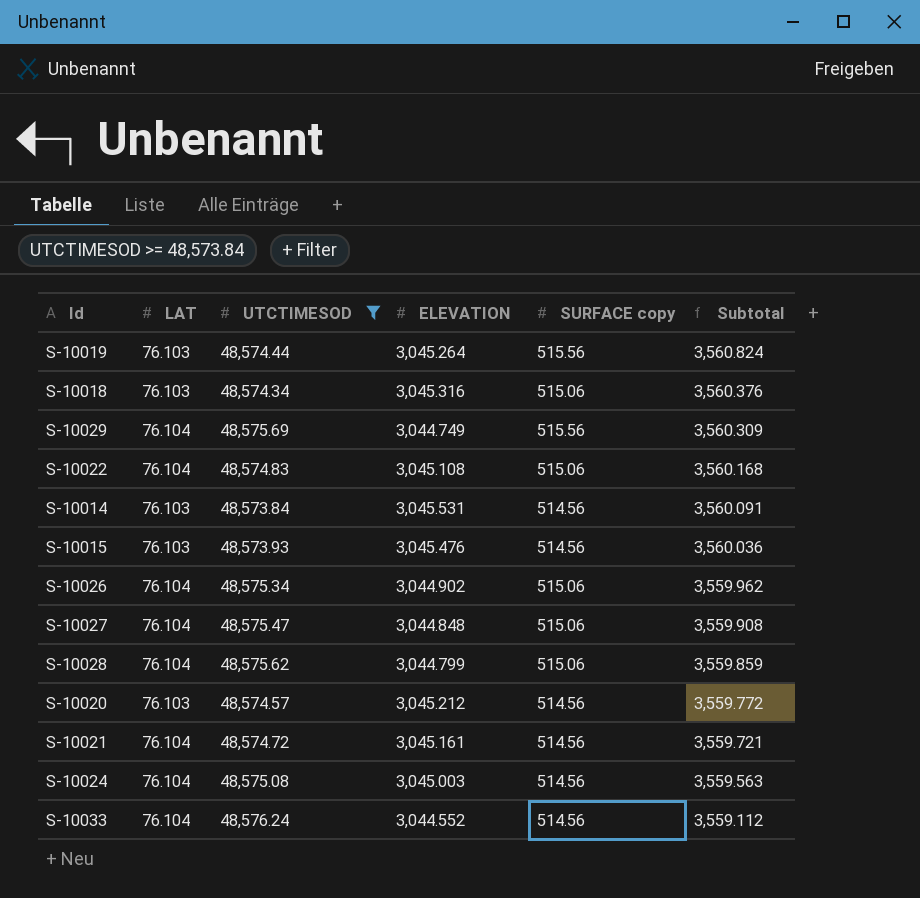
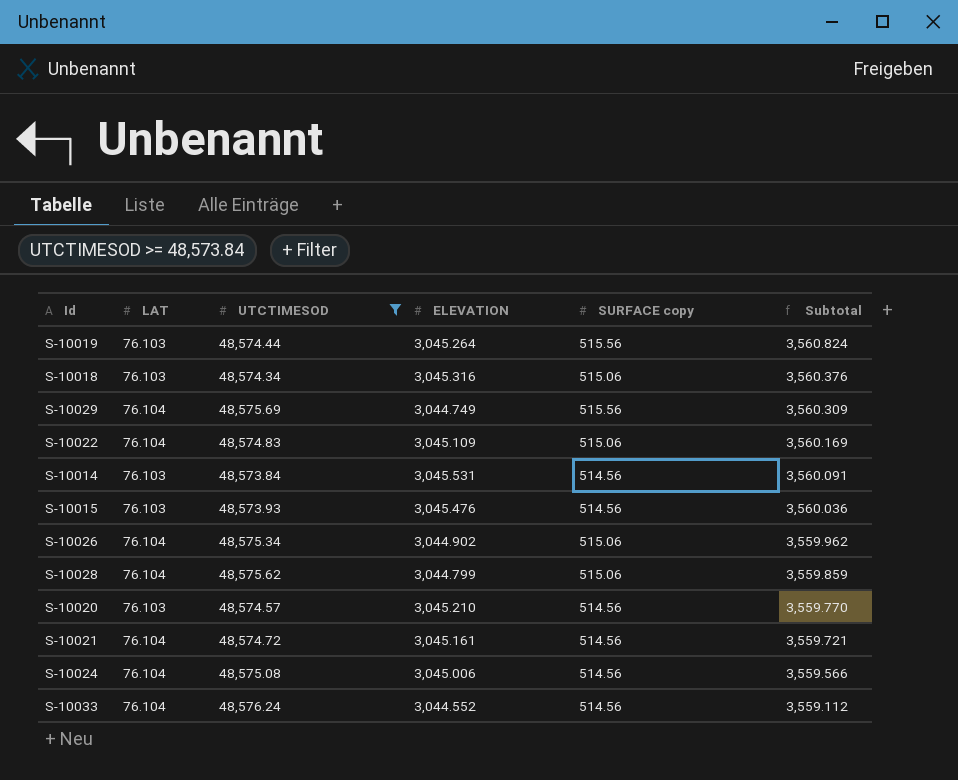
row S-10027: 76.104 | 48,575.47 | 3,044.848 | 515.06 | 3,559.908 -> none
S-10022 | ELEVATION: 3,045.108 -> 3,045.109
S-10022 | Subtotal: 3,560.168 -> 3,560.169
S-10020 | ELEVATION: 3,045.212 -> 3,045.210
S-10020 | Subtotal: 3,559.772 -> 3,559.770
S-10024 | ELEVATION: 3,045.003 -> 3,045.006
S-10024 | Subtotal: 3,559.563 -> 3,559.566

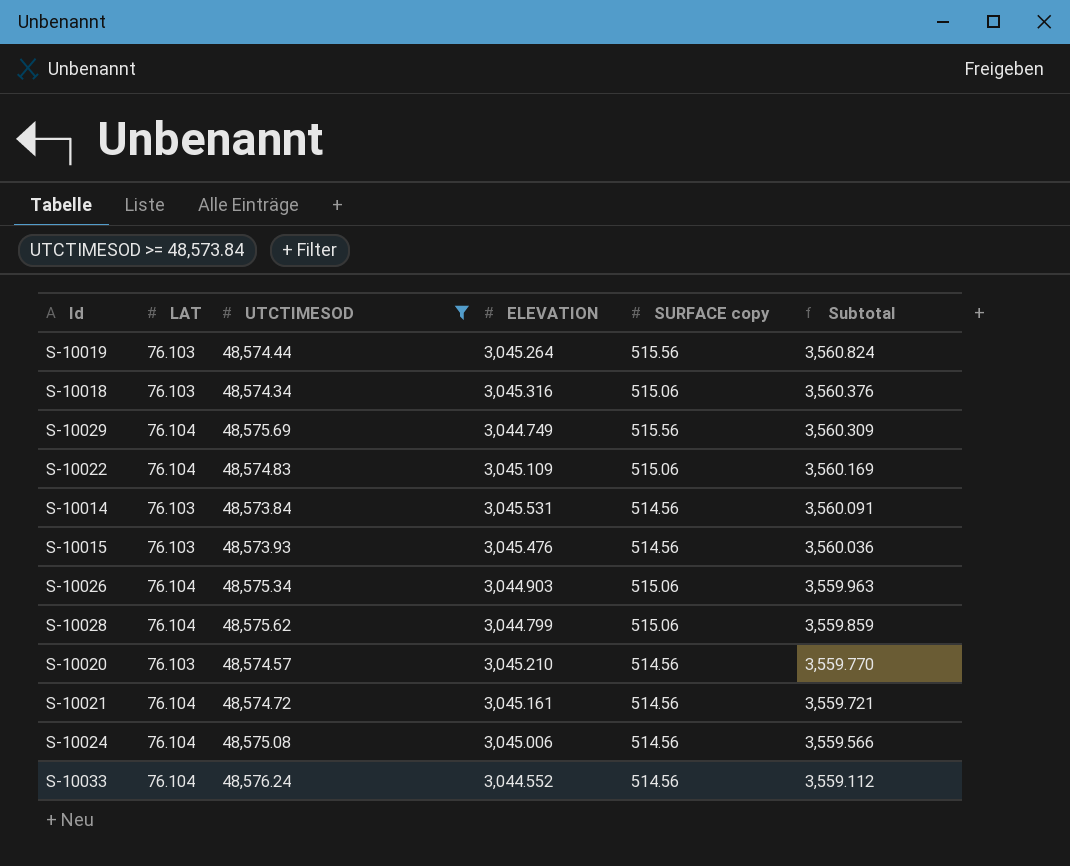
S-10026 | ELEVATION: 3,044.902 -> 3,044.903
S-10026 | Subtotal: 3,559.962 -> 3,559.963

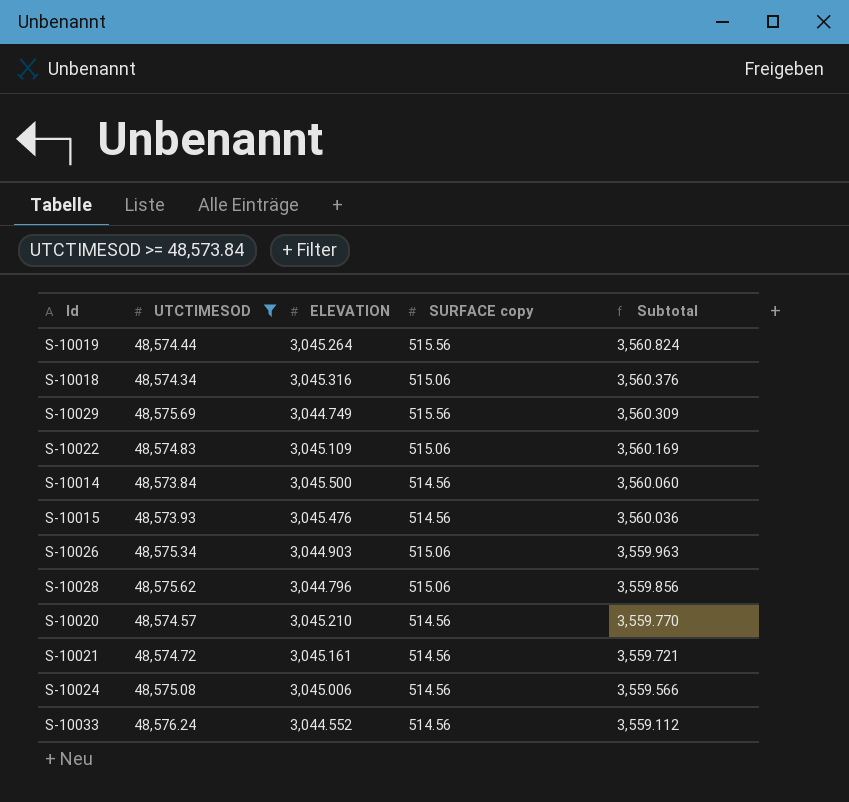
column LAT | position: 2 -> none
S-10014 | ELEVATION: 3,045.531 -> 3,045.500
S-10014 | Subtotal: 3,560.091 -> 3,560.060
S-10028 | ELEVATION: 3,044.799 -> 3,044.796
S-10028 | Subtotal: 3,559.859 -> 3,559.856

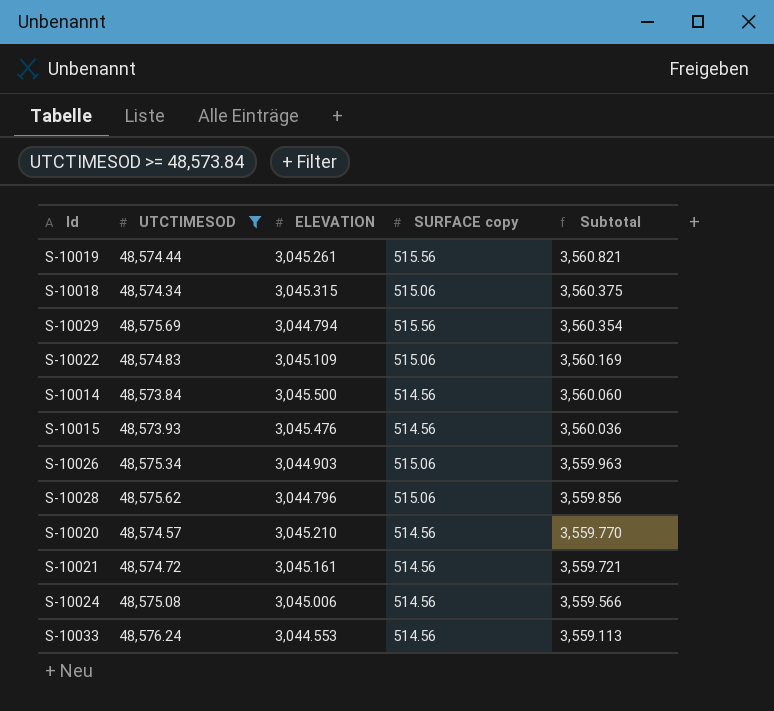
S-10019 | ELEVATION: 3,045.264 -> 3,045.261
S-10019 | Subtotal: 3,560.824 -> 3,560.821
S-10018 | ELEVATION: 3,045.316 -> 3,045.315
S-10018 | Subtotal: 3,560.376 -> 3,560.375
S-10029 | ELEVATION: 3,044.749 -> 3,044.794
S-10029 | Subtotal: 3,560.309 -> 3,560.354
S-10033 | ELEVATION: 3,044.552 -> 3,044.553
S-10033 | Subtotal: 3,559.112 -> 3,559.113

